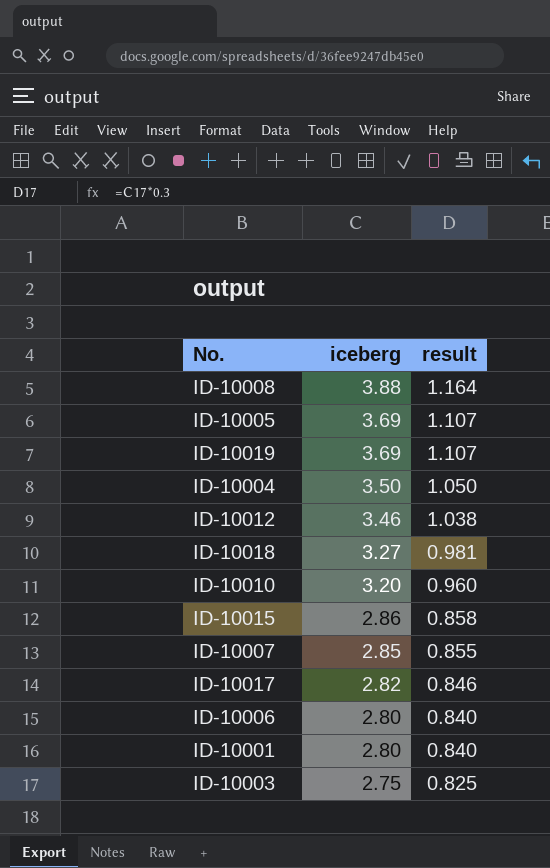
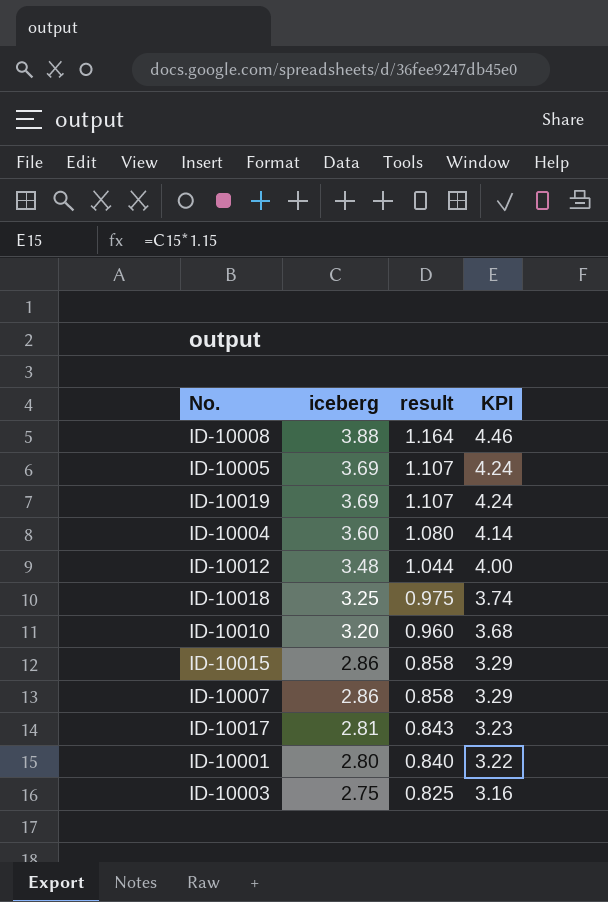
column KPI | formula: none -> [iceberg] * 1.15
row ID-10006: 2.80 | 0.840 -> none
ID-10004 | iceberg: 3.50 -> 3.60
ID-10004 | result: 1.050 -> 1.080
ID-10012 | iceberg: 3.46 -> 3.48
ID-10012 | result: 1.038 -> 1.044
ID-10018 | iceberg: 3.27 -> 3.25
ID-10018 | result: 0.981 -> 0.975
ID-10007 | iceberg: 2.85 -> 2.86
ID-10007 | result: 0.855 -> 0.858
ID-10017 | iceberg: 2.82 -> 2.81
ID-10017 | result: 0.846 -> 0.843

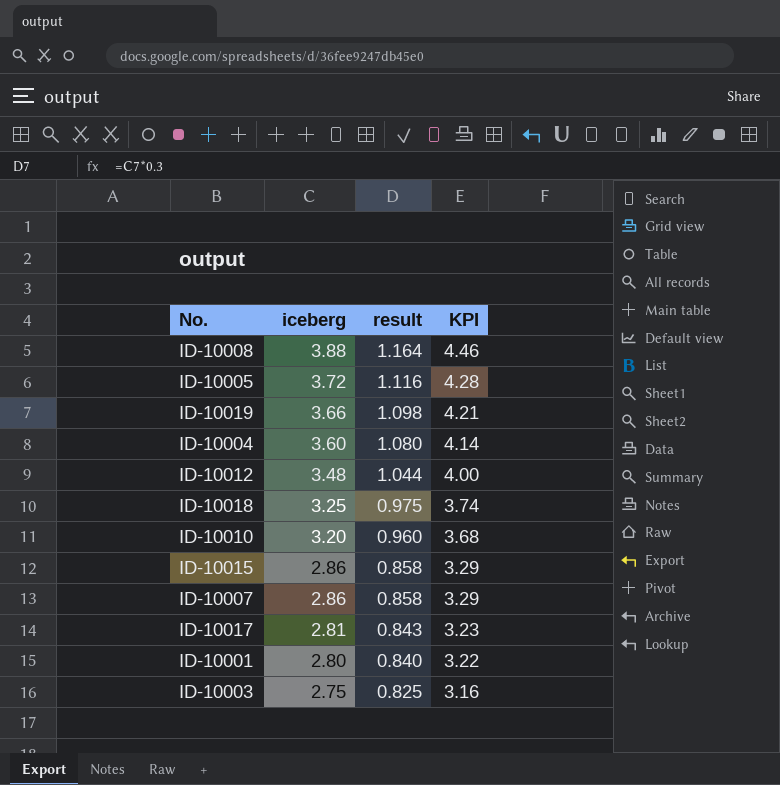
ID-10005 | iceberg: 3.69 -> 3.72
ID-10005 | result: 1.107 -> 1.116
ID-10005 | KPI: 4.24 -> 4.28
ID-10019 | iceberg: 3.69 -> 3.66
ID-10019 | result: 1.107 -> 1.098
ID-10019 | KPI: 4.24 -> 4.21

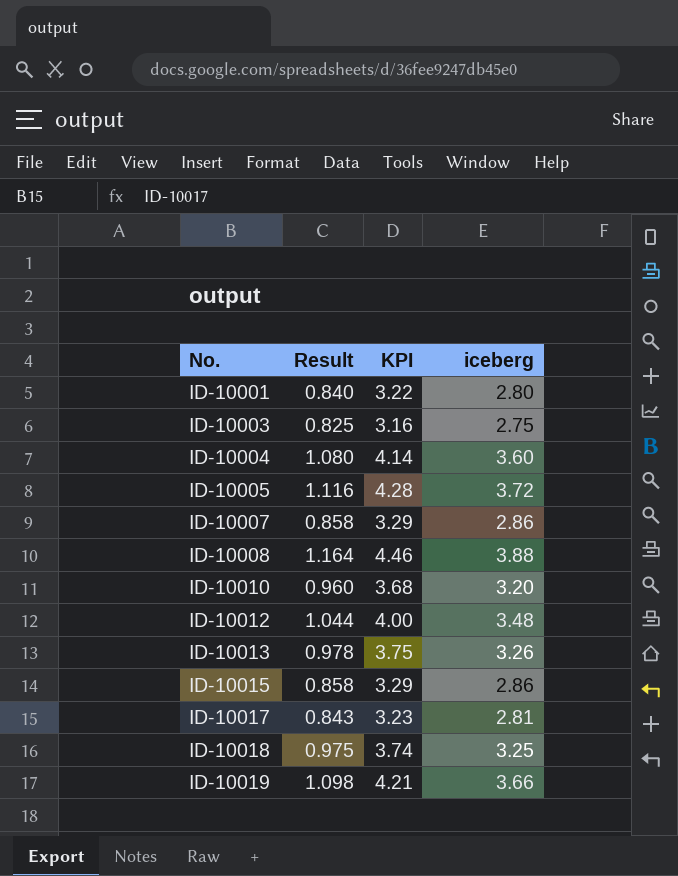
row order: iceberg descending -> No. ascending
column name: result -> Result
column iceberg | position: 2 -> 4
row ID-10013: none -> 0.978 | 3.75 | 3.26

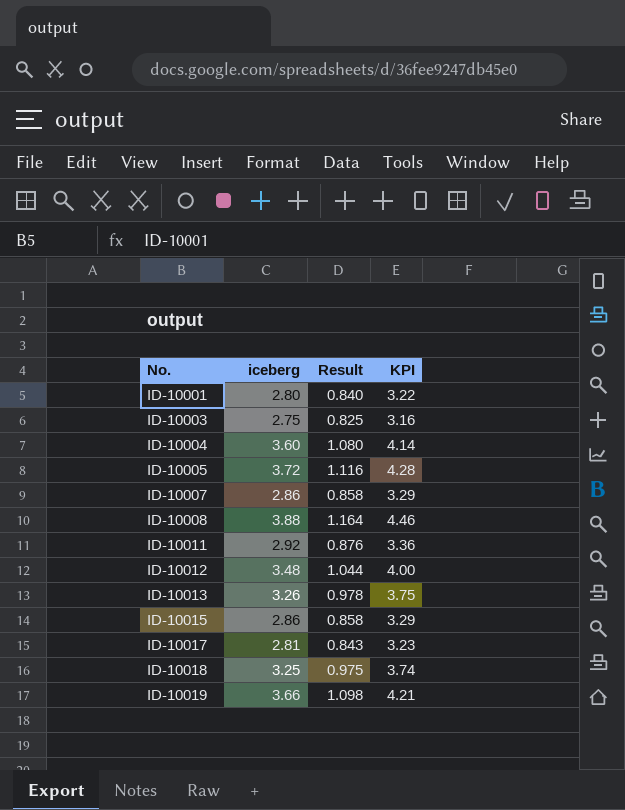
column iceberg | position: 4 -> 2
row ID-10010: 0.960 | 3.68 | 3.20 -> none
row ID-10011: none -> 2.92 | 0.876 | 3.36

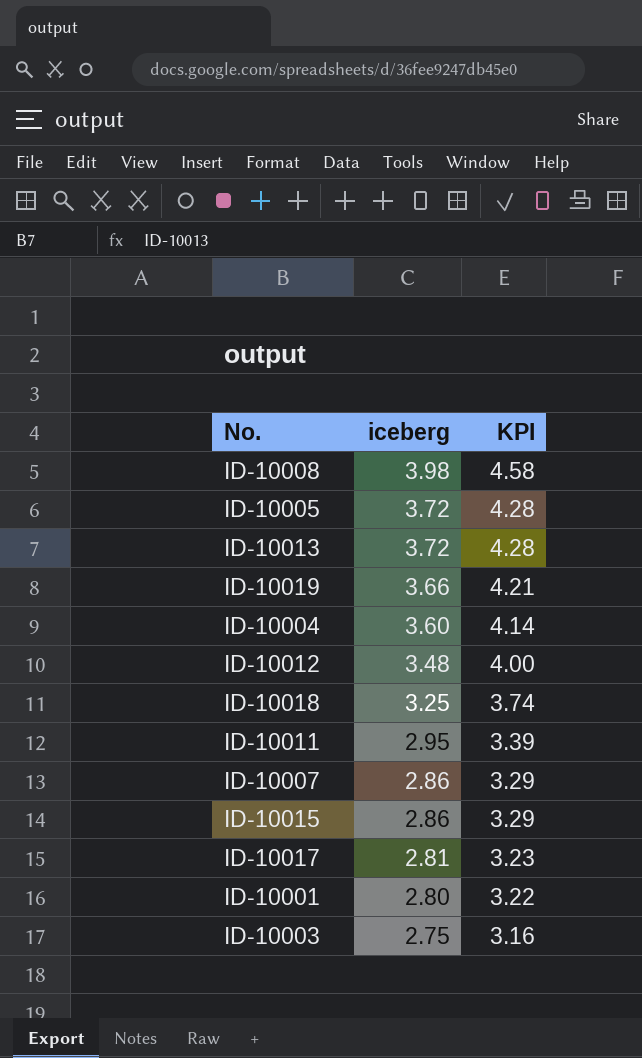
row order: No. ascending -> iceberg descending
column Result | formula: [iceberg] * 0.3 -> none
ID-10008 | iceberg: 3.88 -> 3.98
ID-10008 | KPI: 4.46 -> 4.58
ID-10013 | iceberg: 3.26 -> 3.72
ID-10013 | KPI: 3.75 -> 4.28
ID-10011 | iceberg: 2.92 -> 2.95
ID-10011 | KPI: 3.36 -> 3.39

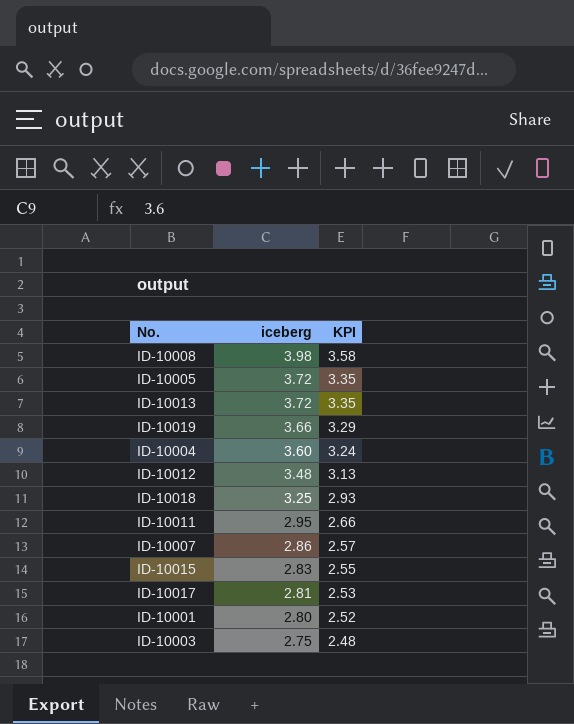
column KPI | formula: [iceberg] * 1.15 -> [iceberg] * 0.9
ID-10015 | iceberg: 2.86 -> 2.83

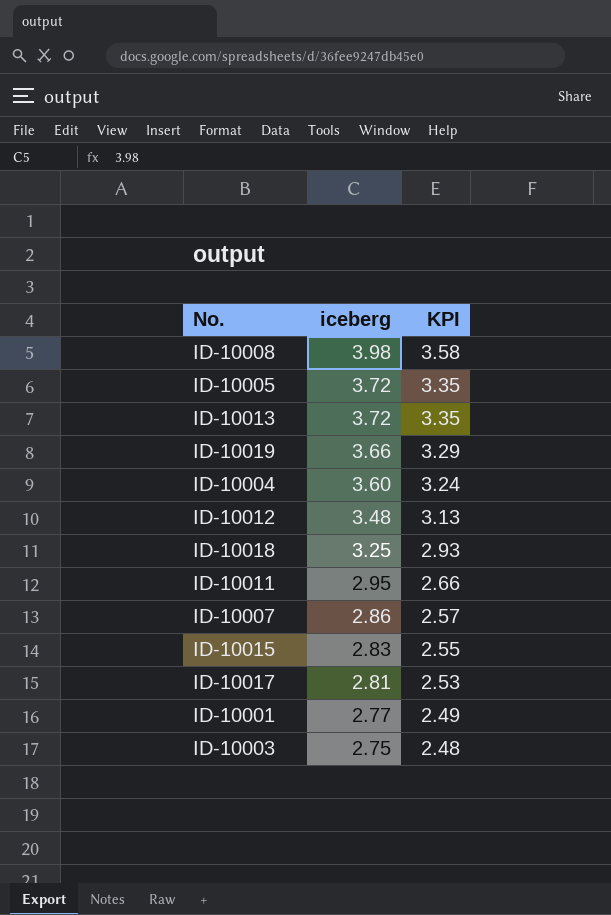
ID-10001 | iceberg: 2.80 -> 2.77
ID-10001 | KPI: 2.52 -> 2.49

